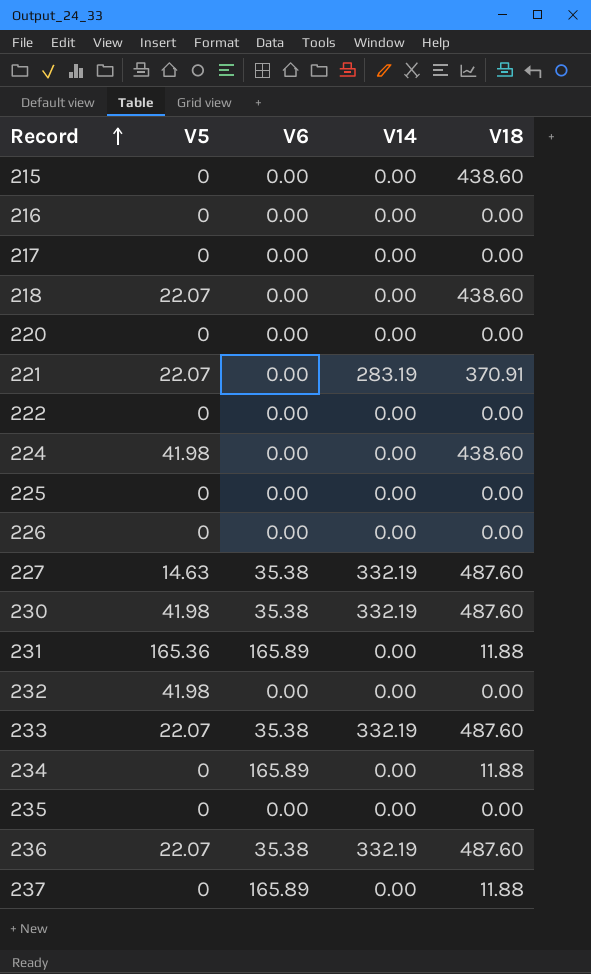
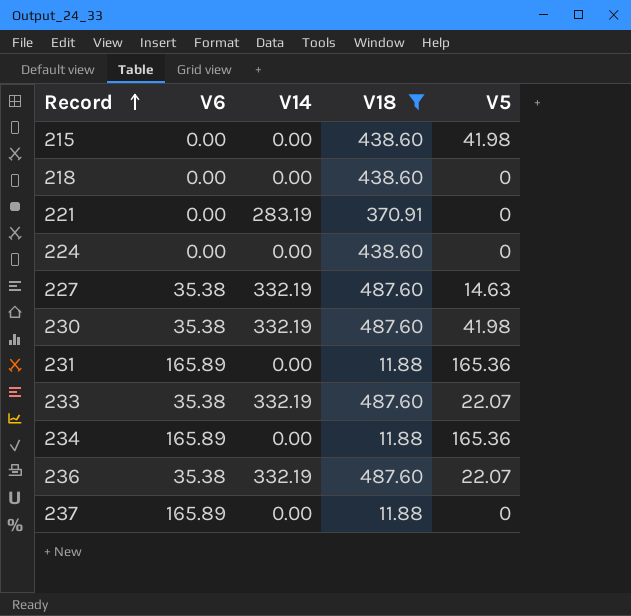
filter: none -> V18 != 0.00
column V5 | position: 2 -> 5
215 | V5: 0 -> 41.98
218 | V5: 22.07 -> 0
221 | V5: 22.07 -> 0
224 | V5: 41.98 -> 0
234 | V5: 0 -> 165.36

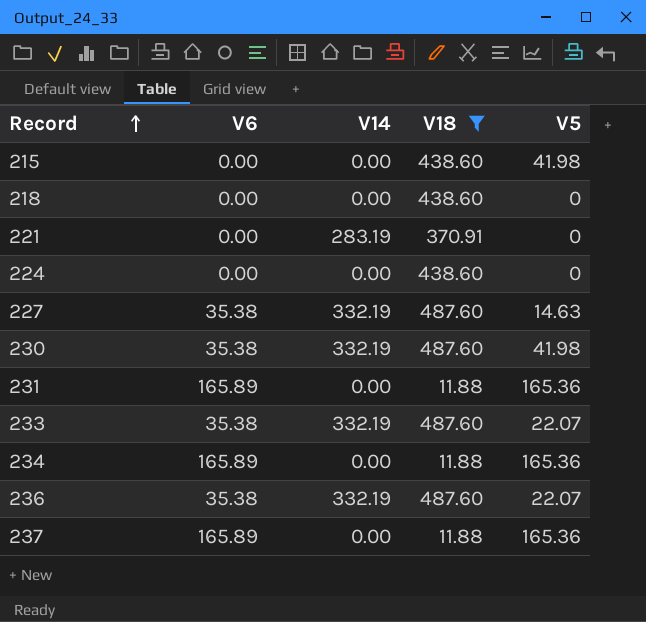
237 | V5: 0 -> 165.36

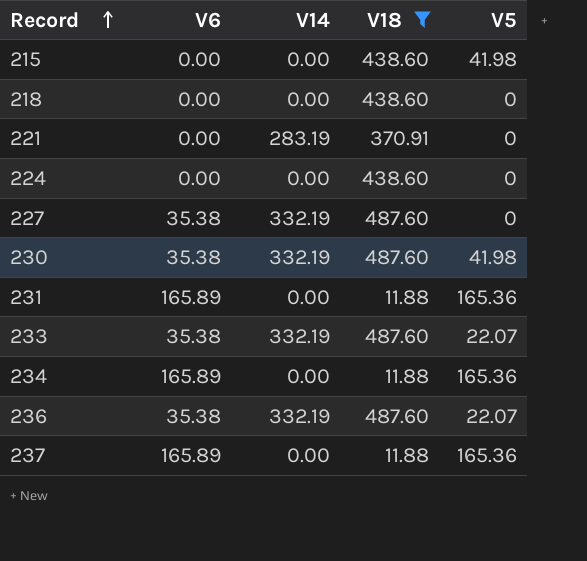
227 | V5: 14.63 -> 0

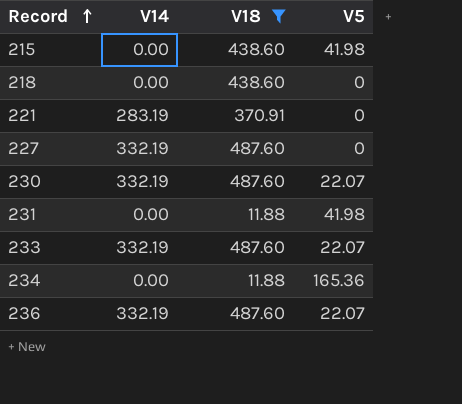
column V6 | position: 2 -> none
row 224: 0.00 | 0.00 | 438.60 | 0 -> none
row 237: 165.89 | 0.00 | 11.88 | 165.36 -> none
230 | V5: 41.98 -> 22.07
231 | V5: 165.36 -> 41.98

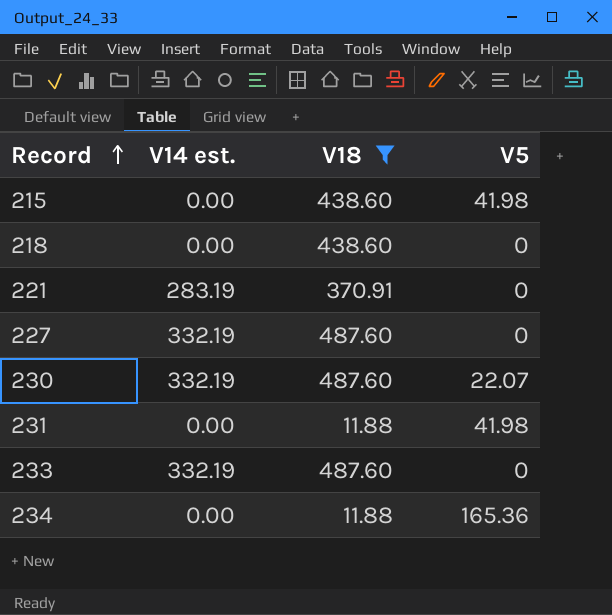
column name: V14 -> V14 est.
row 236: 332.19 | 487.60 | 22.07 -> none
233 | V5: 22.07 -> 0

